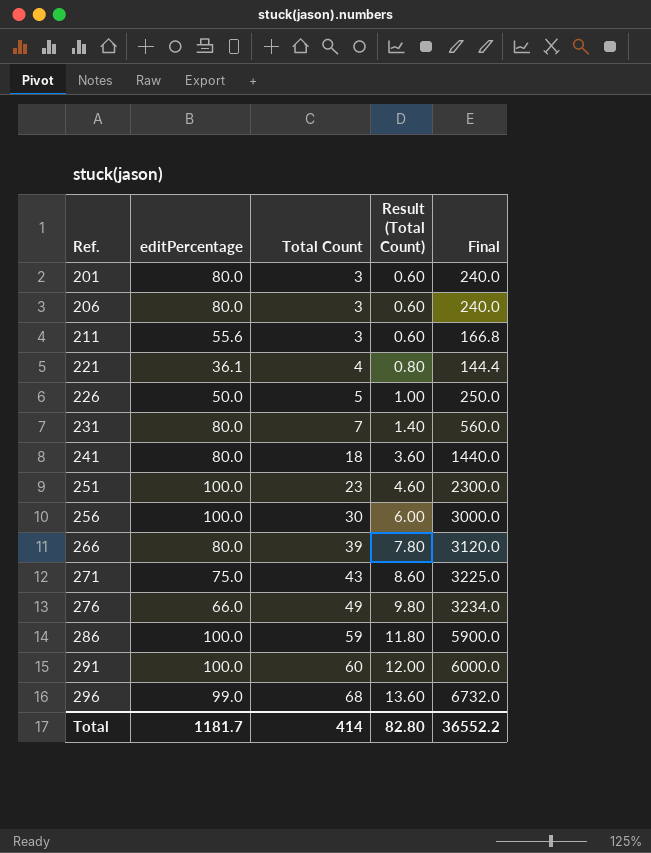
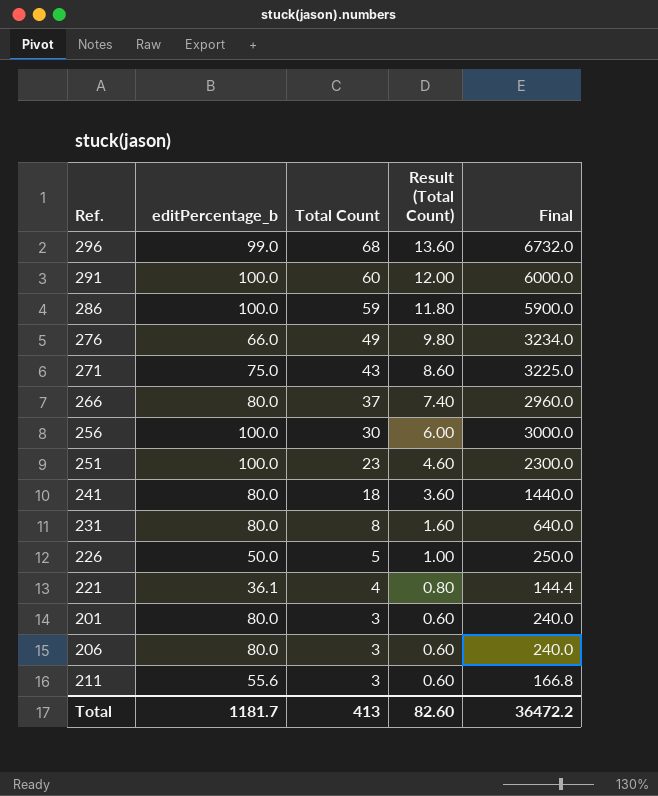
row order: Ref. ascending -> Total Count descending
column name: editPercentage -> editPercentage_b
266 | Total Count: 39 -> 37
266 | Result (Total Count): 7.80 -> 7.40
266 | Final: 3120.0 -> 2960.0
231 | Total Count: 7 -> 8
231 | Result (Total Count): 1.40 -> 1.60
231 | Final: 560.0 -> 640.0
Total | Total Count: 414 -> 413
Total | Result (Total Count): 82.80 -> 82.60
Total | Final: 36552.2 -> 36472.2

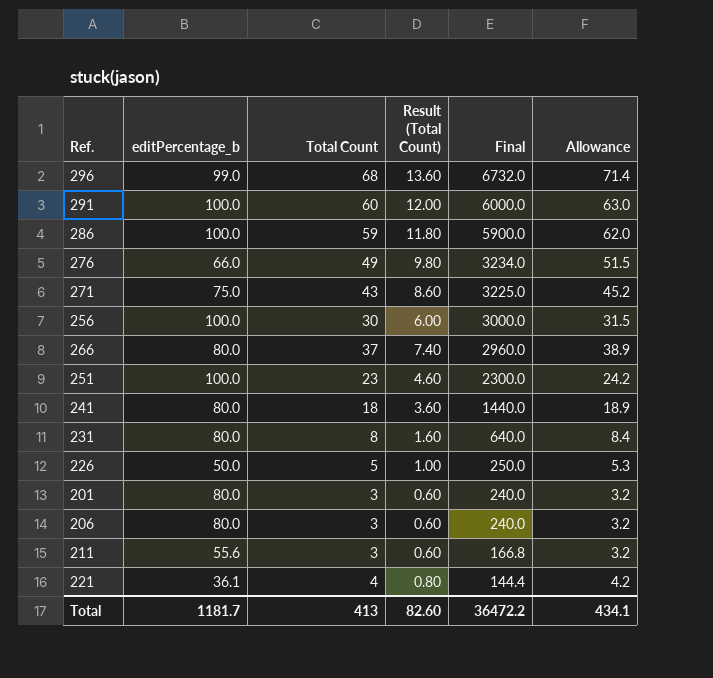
row order: Total Count descending -> Final descending
column Allowance | formula: none -> [Total Count] * 1.05

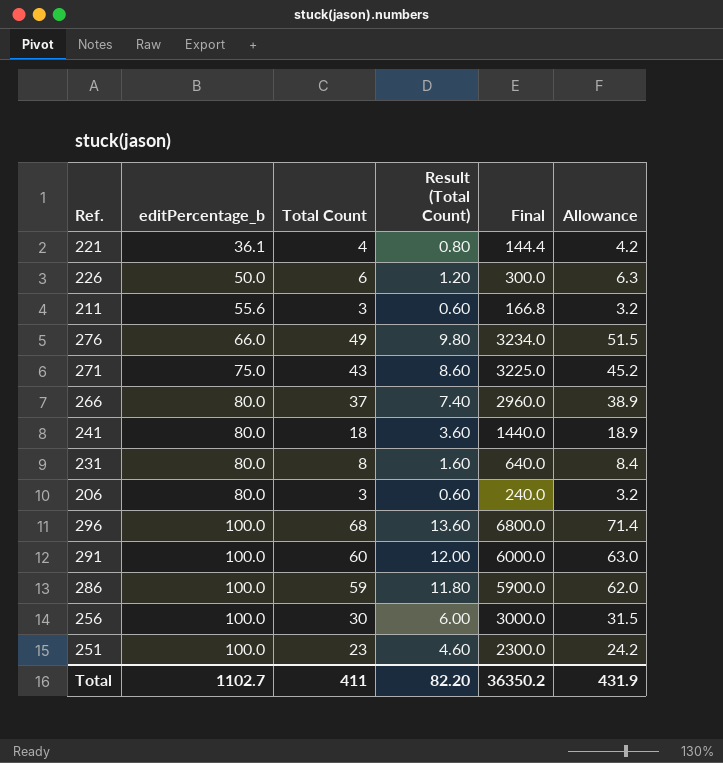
row order: Final descending -> editPercentage_b ascending
row 201: 80.0 | 3 | 0.60 | 240.0 | 3.2 -> none
226 | Total Count: 5 -> 6
226 | Result (Total Count): 1.00 -> 1.20
226 | Final: 250.0 -> 300.0
226 | Allowance: 5.3 -> 6.3
296 | editPercentage_b: 99.0 -> 100.0
296 | Final: 6732.0 -> 6800.0
Total | editPercentage_b: 1181.7 -> 1102.7
Total | Total Count: 413 -> 411
Total | Result (Total Count): 82.60 -> 82.20
Total | Final: 36472.2 -> 36350.2
Total | Allowance: 434.1 -> 431.9

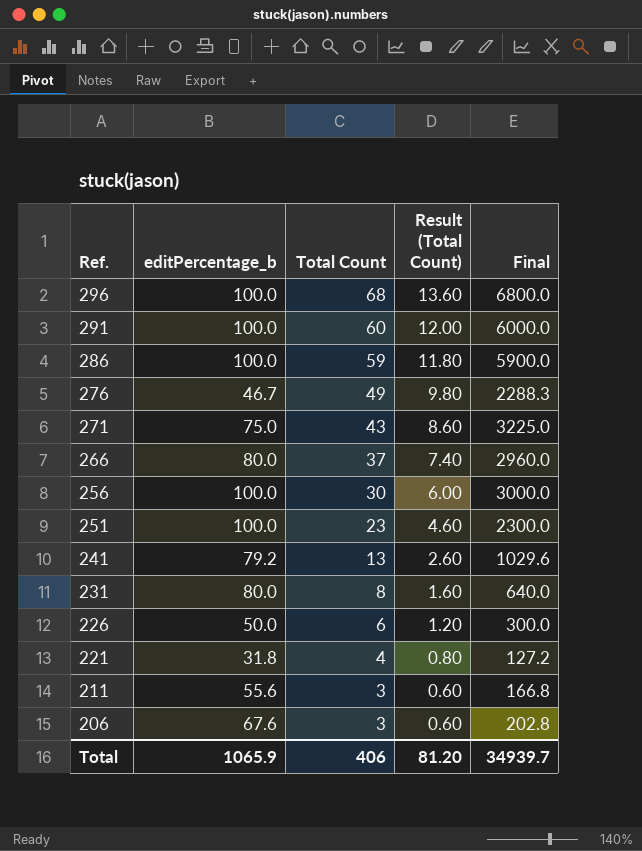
row order: editPercentage_b ascending -> Ref. descending
column Allowance | formula: [Total Count] * 1.05 -> none
276 | editPercentage_b: 66.0 -> 46.7
276 | Final: 3234.0 -> 2288.3
241 | editPercentage_b: 80.0 -> 79.2
241 | Total Count: 18 -> 13
241 | Result (Total Count): 3.60 -> 2.60
241 | Final: 1440.0 -> 1029.6
221 | editPercentage_b: 36.1 -> 31.8
221 | Final: 144.4 -> 127.2
206 | editPercentage_b: 80.0 -> 67.6
206 | Final: 240.0 -> 202.8
Total | editPercentage_b: 1102.7 -> 1065.9
Total | Total Count: 411 -> 406
Total | Result (Total Count): 82.20 -> 81.20
Total | Final: 36350.2 -> 34939.7

